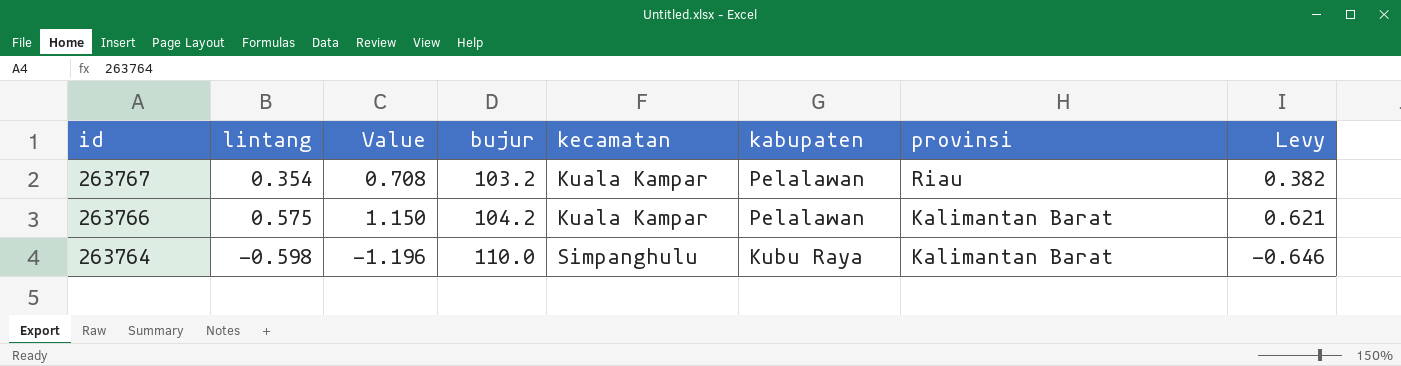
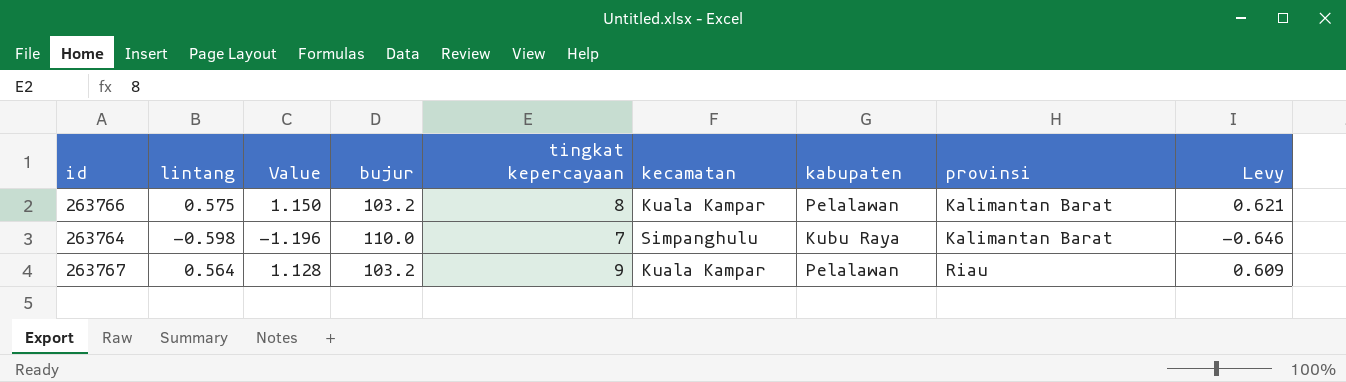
row order: id descending -> provinsi ascending
column tingkat kepercayaan | position: none -> 5
263766 | bujur: 104.2 -> 103.2
263767 | lintang: 0.354 -> 0.564
263767 | Value: 0.708 -> 1.128
263767 | Levy: 0.382 -> 0.609

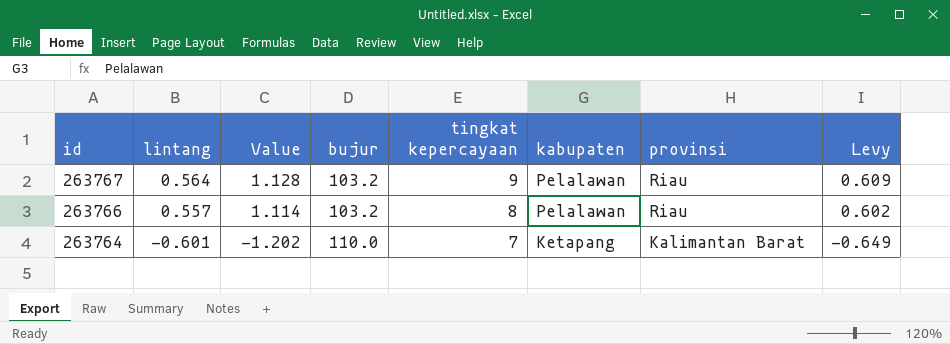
row order: provinsi ascending -> id descending
column kecamatan | position: 6 -> none
263766 | lintang: 0.575 -> 0.557
263766 | Value: 1.150 -> 1.114
263766 | provinsi: Kalimantan Barat -> Riau
263766 | Levy: 0.621 -> 0.602
263764 | lintang: -0.598 -> -0.601
263764 | Value: -1.196 -> -1.202
263764 | kabupaten: Kubu Raya -> Ketapang
263764 | Levy: -0.646 -> -0.649

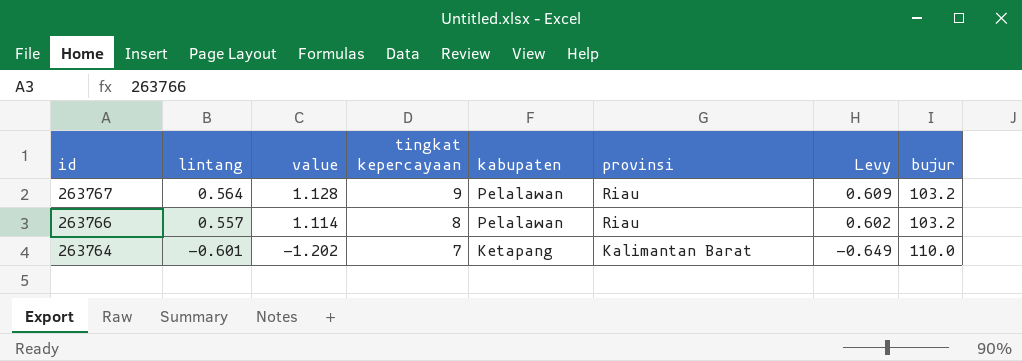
column name: Value -> value
column bujur | position: 4 -> 8

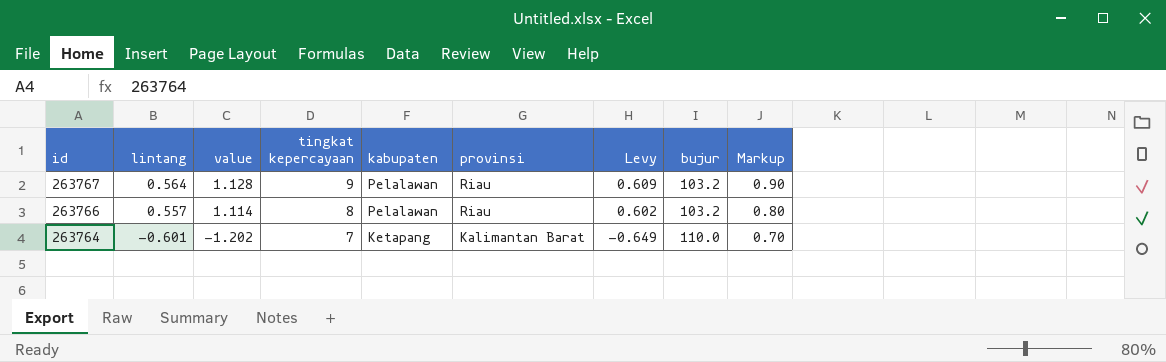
column Markup | formula: none -> [tingkat kepercayaan] * 0.1

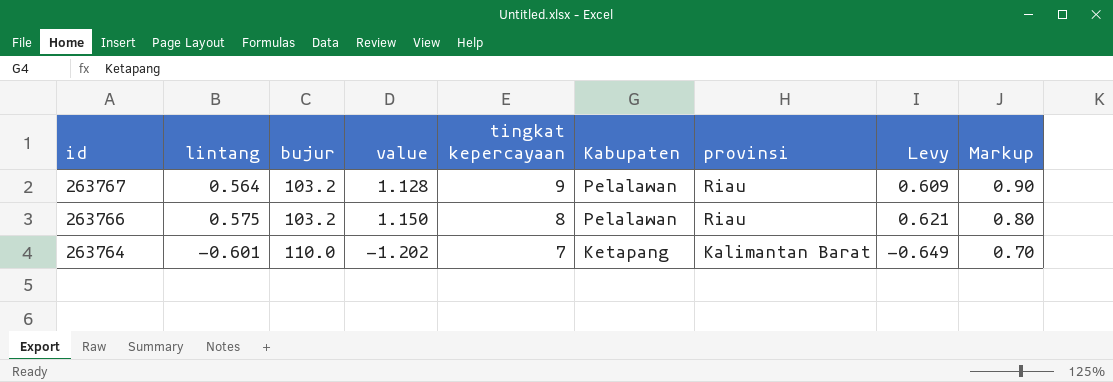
column bujur | position: 8 -> 3
column name: kabupaten -> Kabupaten
263766 | lintang: 0.557 -> 0.575
263766 | value: 1.114 -> 1.150
263766 | Levy: 0.602 -> 0.621

